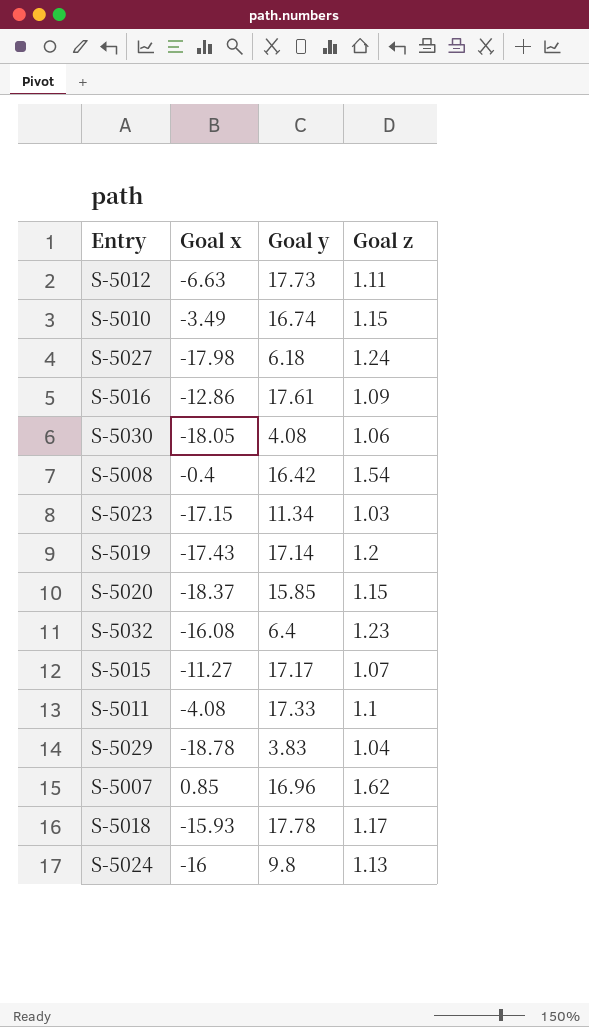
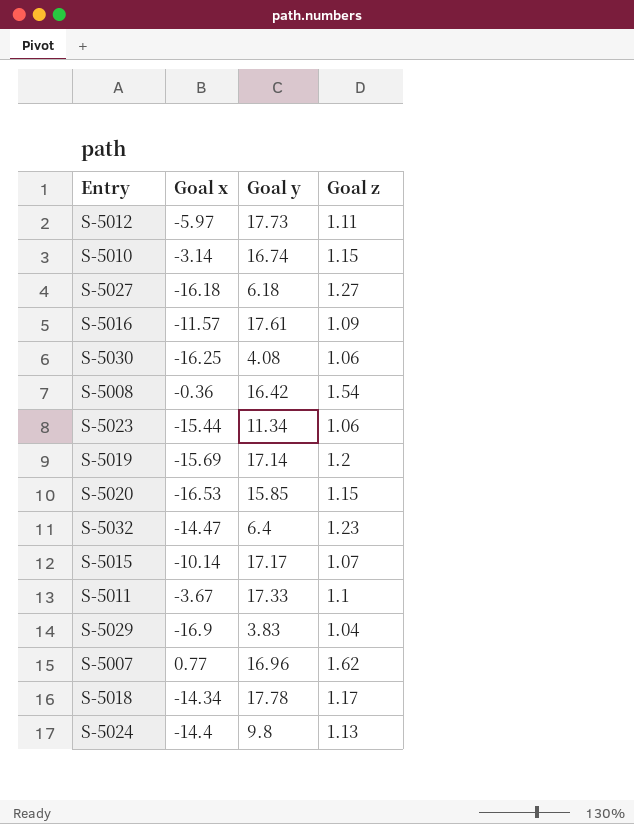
S-5012 | Goal x: -6.63 -> -5.97
S-5010 | Goal x: -3.49 -> -3.14
S-5027 | Goal x: -17.98 -> -16.18
S-5027 | Goal z: 1.24 -> 1.27
S-5016 | Goal x: -12.86 -> -11.57
S-5030 | Goal x: -18.05 -> -16.25
S-5008 | Goal x: -0.4 -> -0.36
S-5023 | Goal x: -17.15 -> -15.44
S-5023 | Goal z: 1.03 -> 1.06
S-5019 | Goal x: -17.43 -> -15.69
S-5020 | Goal x: -18.37 -> -16.53
S-5032 | Goal x: -16.08 -> -14.47
S-5015 | Goal x: -11.27 -> -10.14
S-5011 | Goal x: -4.08 -> -3.67
S-5029 | Goal x: -18.78 -> -16.9
S-5007 | Goal x: 0.85 -> 0.77
S-5018 | Goal x: -15.93 -> -14.34
S-5024 | Goal x: -16 -> -14.4

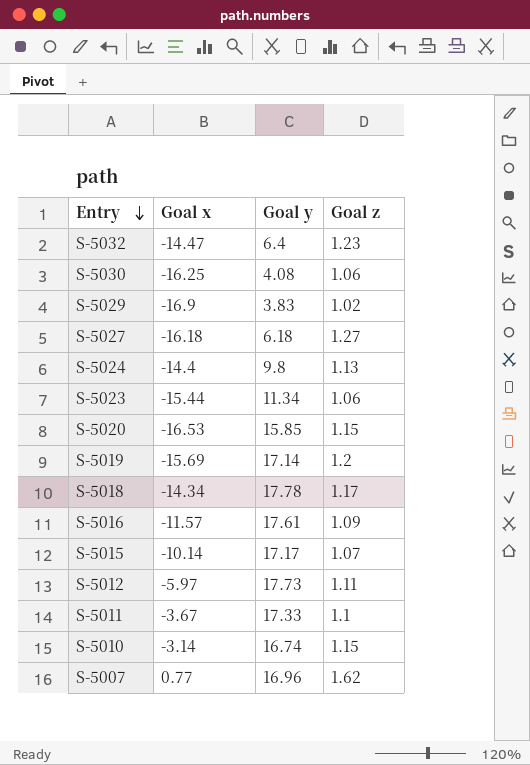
row order: none -> Entry descending
row S-5008: -0.36 | 16.42 | 1.54 -> none
S-5029 | Goal z: 1.04 -> 1.02

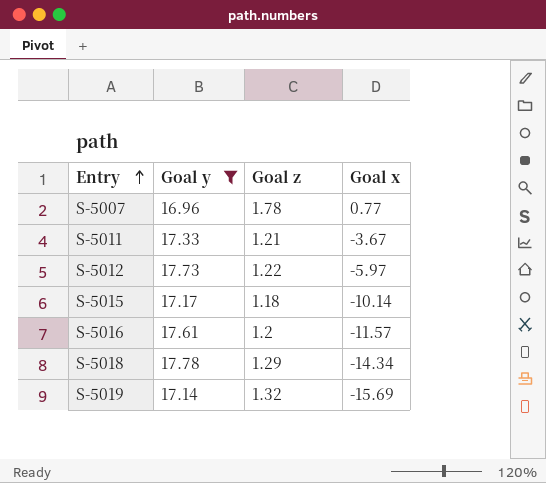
filter: none -> Goal y >= 16.96
row order: Entry descending -> Entry ascending
column Goal x | position: 2 -> 4
S-5007 | Goal z: 1.62 -> 1.78
S-5011 | Goal z: 1.1 -> 1.21
S-5012 | Goal z: 1.11 -> 1.22
S-5015 | Goal z: 1.07 -> 1.18
S-5016 | Goal z: 1.09 -> 1.2
S-5018 | Goal z: 1.17 -> 1.29
S-5019 | Goal z: 1.2 -> 1.32

